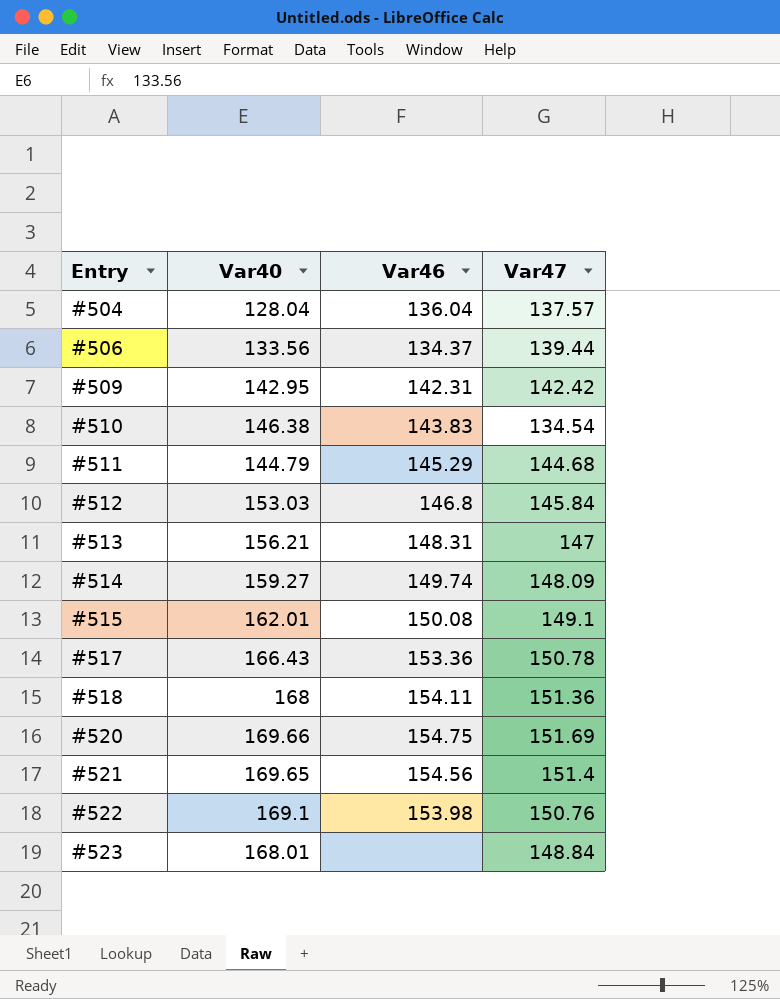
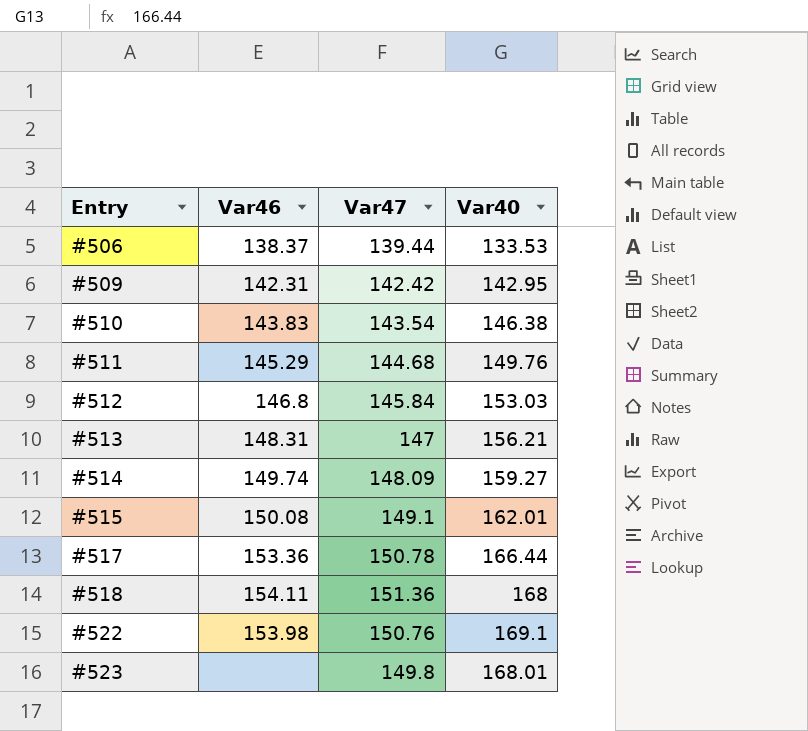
column Var40 | position: 2 -> 4
row #504: 128.04 | 136.04 | 137.57 -> none
row #520: 169.66 | 154.75 | 151.69 -> none
row #521: 169.65 | 154.56 | 151.4 -> none
#506 | Var46: 134.37 -> 138.37
#506 | Var40: 133.56 -> 133.53
#510 | Var47: 134.54 -> 143.54
#511 | Var40: 144.79 -> 149.76
#517 | Var40: 166.43 -> 166.44
#523 | Var47: 148.84 -> 149.8

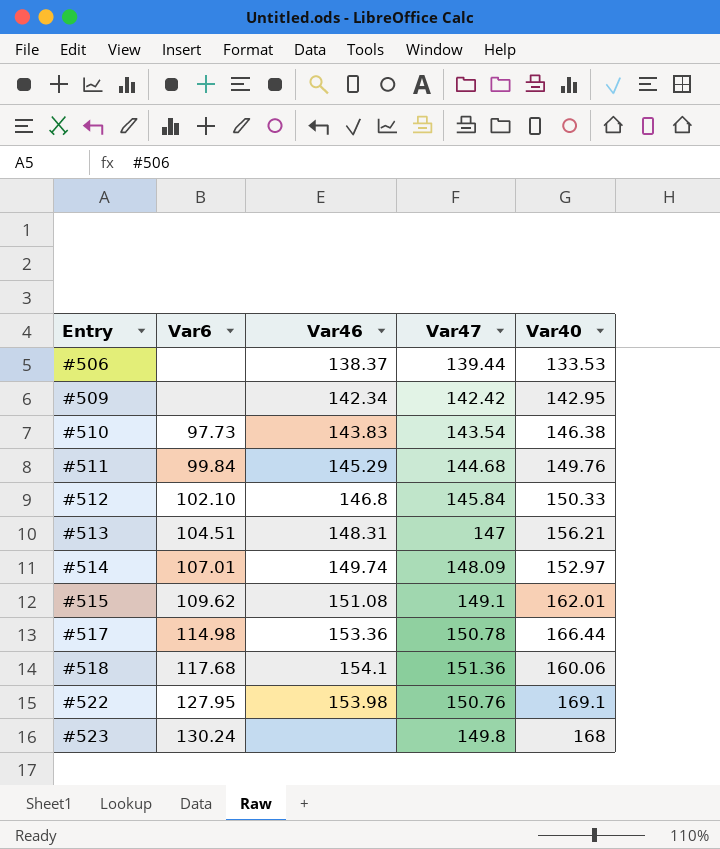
column Var6 | position: none -> 2
#509 | Var46: 142.31 -> 142.34
#512 | Var40: 153.03 -> 150.33
#514 | Var40: 159.27 -> 152.97
#515 | Var46: 150.08 -> 151.08
#518 | Var46: 154.11 -> 154.1
#518 | Var40: 168 -> 160.06
#523 | Var40: 168.01 -> 168

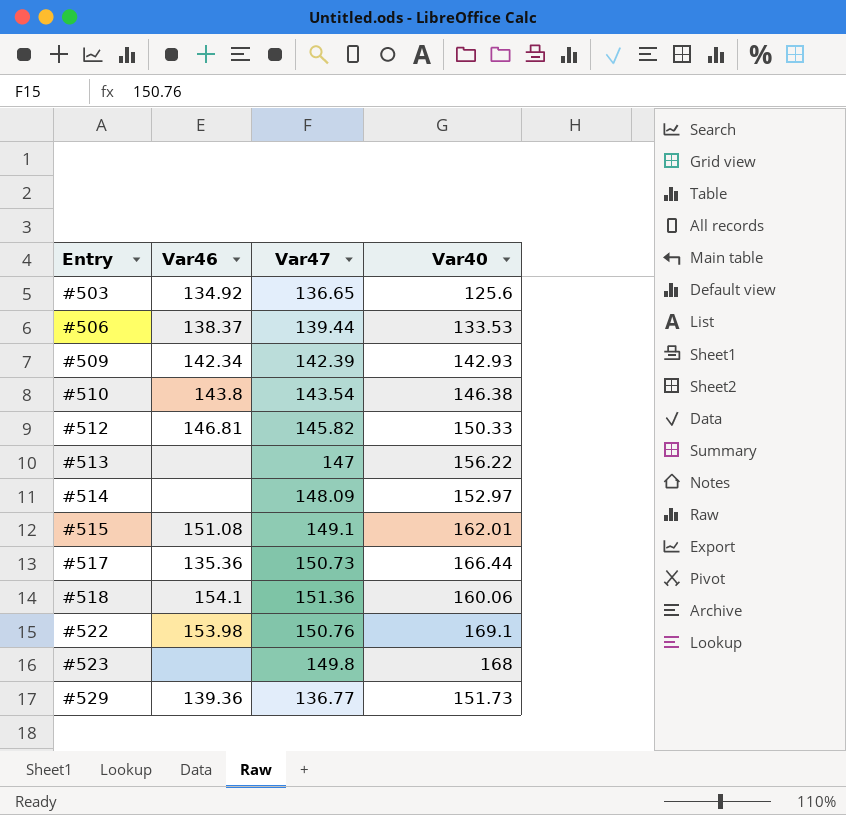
column Var6 | position: 2 -> none
row #511: 99.84 | 145.29 | 144.68 | 149.76 -> none
row #503: none -> 134.92 | 136.65 | 125.6
#509 | Var47: 142.42 -> 142.39
#509 | Var40: 142.95 -> 142.93
#510 | Var46: 143.83 -> 143.8
#512 | Var46: 146.8 -> 146.81
#512 | Var47: 145.84 -> 145.82
#513 | Var46: 148.31 -> none
#513 | Var40: 156.21 -> 156.22
#514 | Var46: 149.74 -> none
#517 | Var46: 153.36 -> 135.36
#517 | Var47: 150.78 -> 150.73
row #529: none -> 139.36 | 136.77 | 151.73

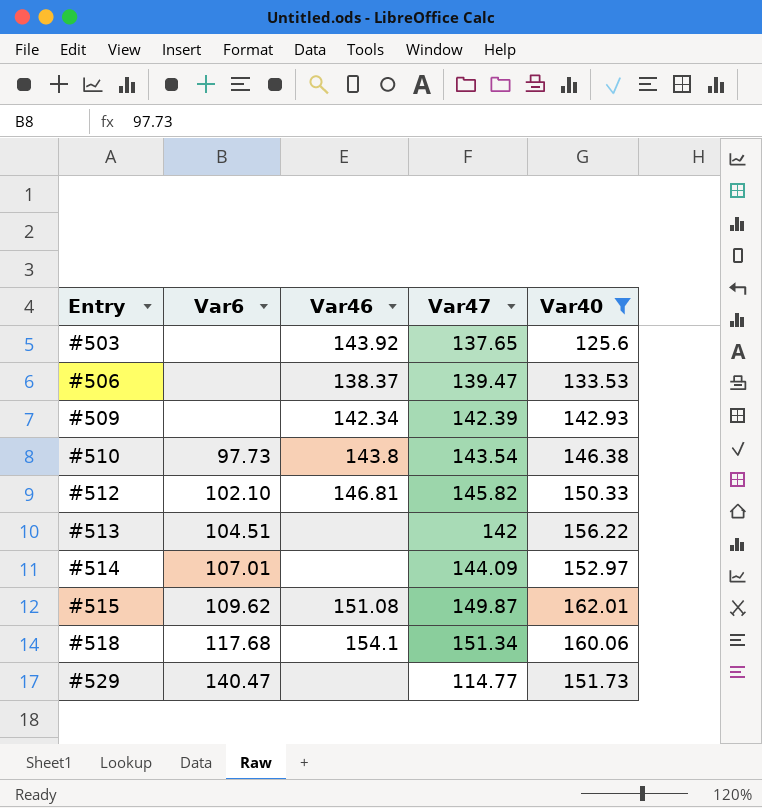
filter: none -> Var40 <= 162.01
column Var6 | position: none -> 2
#503 | Var46: 134.92 -> 143.92
#503 | Var47: 136.65 -> 137.65
#506 | Var47: 139.44 -> 139.47
#513 | Var47: 147 -> 142
#514 | Var47: 148.09 -> 144.09
#515 | Var47: 149.1 -> 149.87
#518 | Var47: 151.36 -> 151.34
#529 | Var46: 139.36 -> none
#529 | Var47: 136.77 -> 114.77

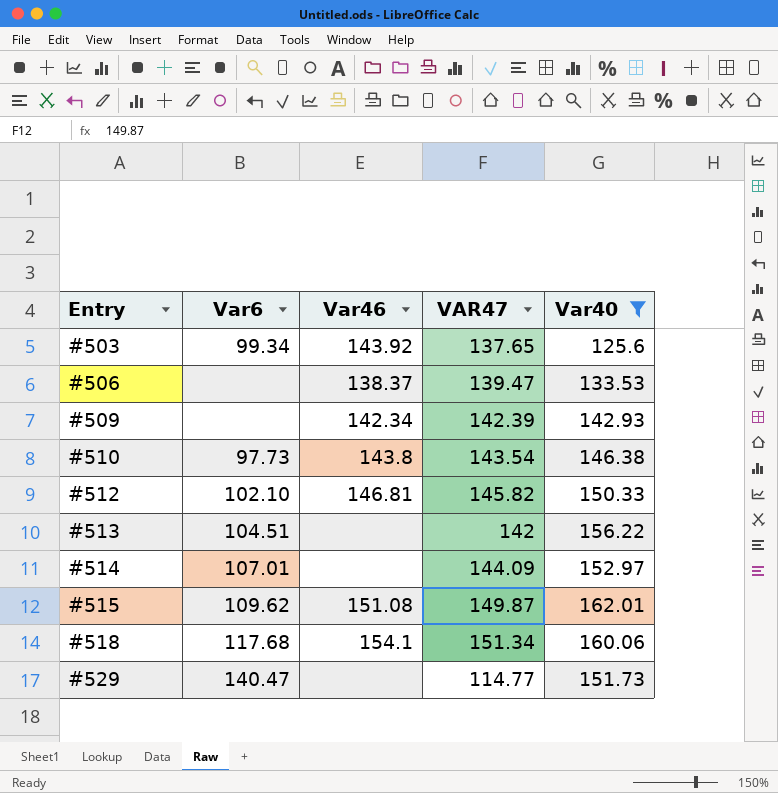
column name: Var47 -> VAR47
#503 | Var6: none -> 99.34

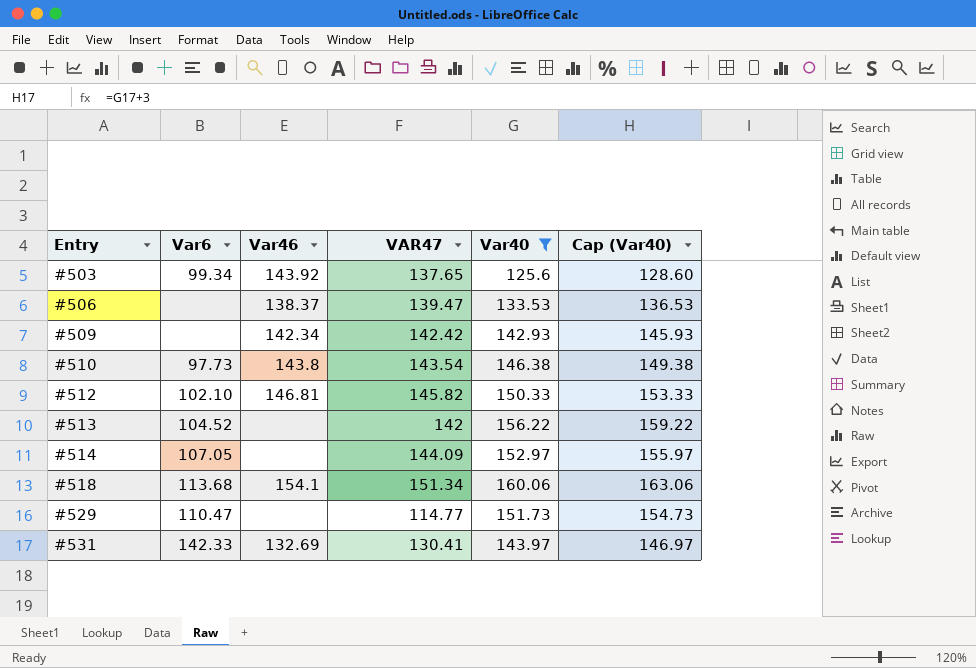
column Cap (Var40) | formula: none -> [Var40] + 3
row #515: 109.62 | 151.08 | 149.87 | 162.01 -> none
#509 | VAR47: 142.39 -> 142.42
#513 | Var6: 104.51 -> 104.52
#514 | Var6: 107.01 -> 107.05
#518 | Var6: 117.68 -> 113.68
#529 | Var6: 140.47 -> 110.47
row #531: none -> 142.33 | 132.69 | 130.41 | 143.97 | 146.97

